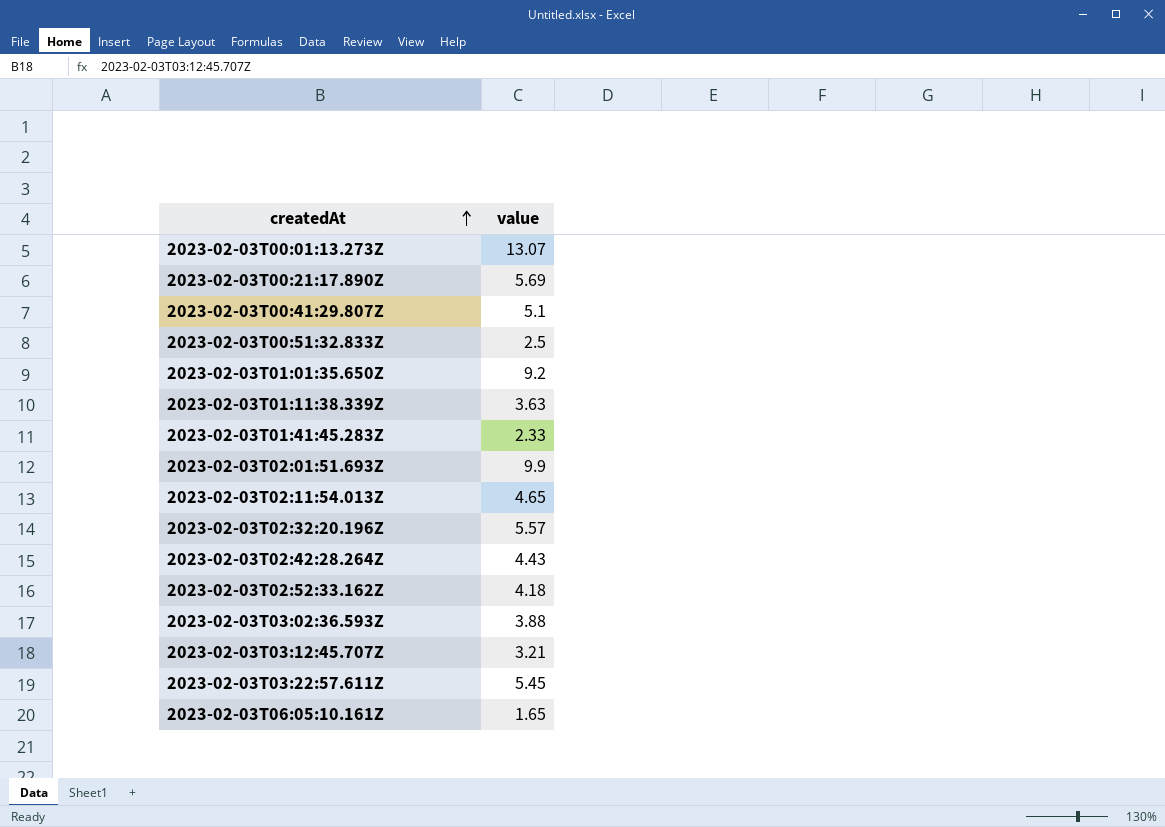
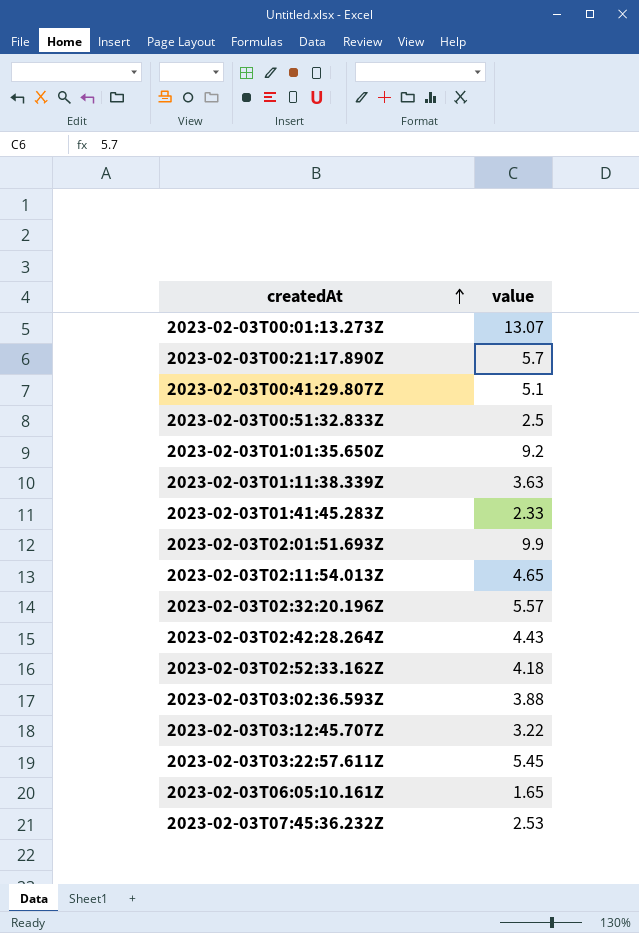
2023-02-03T00:21:17.890Z | value: 5.69 -> 5.7
2023-02-03T03:12:45.707Z | value: 3.21 -> 3.22
row 2023-02-03T07:45:36.232Z: none -> 2.53

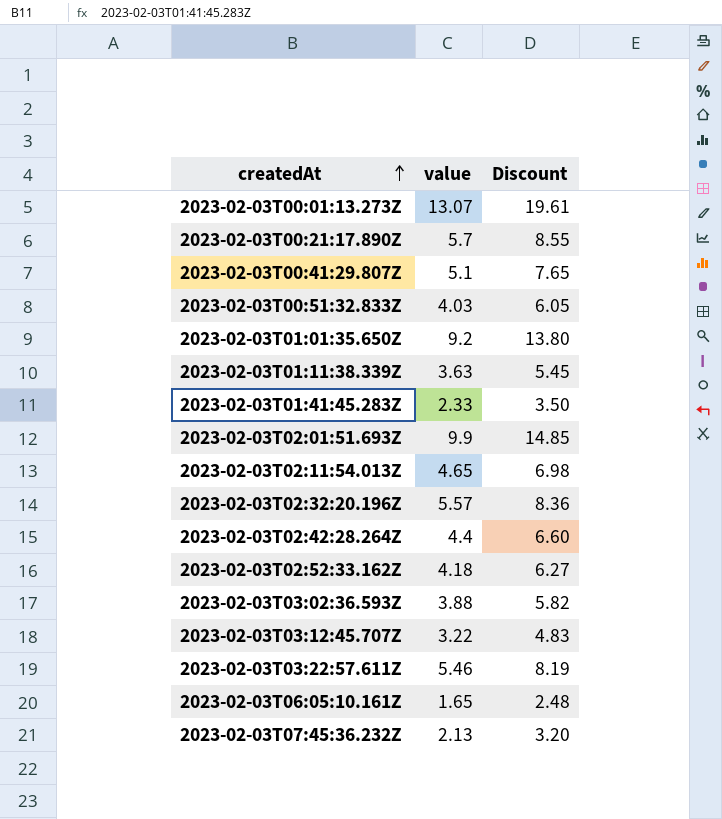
column Discount | formula: none -> [value] * 1.5
2023-02-03T00:51:32.833Z | value: 2.5 -> 4.03
2023-02-03T02:42:28.264Z | value: 4.43 -> 4.4
2023-02-03T03:22:57.611Z | value: 5.45 -> 5.46
2023-02-03T07:45:36.232Z | value: 2.53 -> 2.13

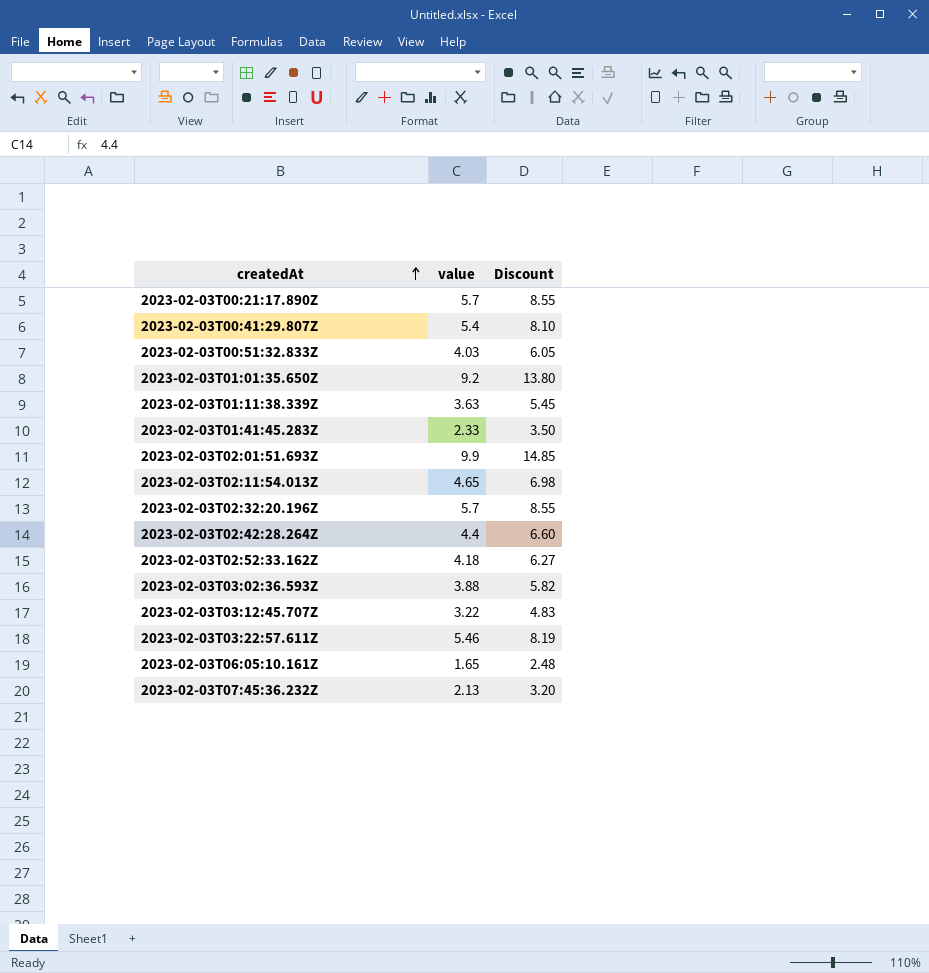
row 2023-02-03T00:01:13.273Z: 13.07 | 19.61 -> none
2023-02-03T00:41:29.807Z | value: 5.1 -> 5.4
2023-02-03T00:41:29.807Z | Discount: 7.65 -> 8.10
2023-02-03T02:32:20.196Z | value: 5.57 -> 5.7
2023-02-03T02:32:20.196Z | Discount: 8.36 -> 8.55

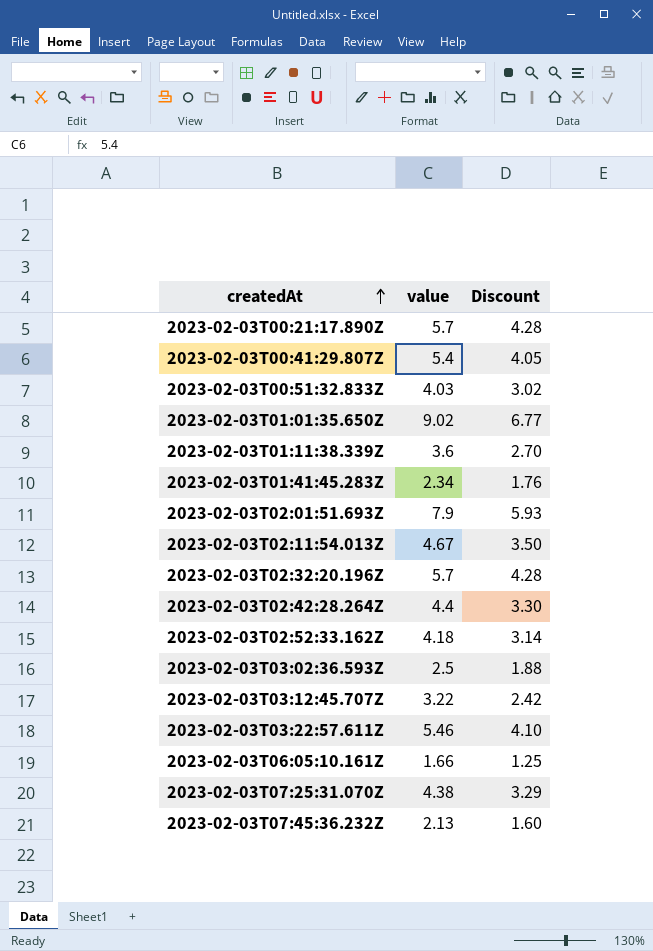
column Discount | formula: [value] * 1.5 -> [value] * 0.75
2023-02-03T01:01:35.650Z | value: 9.2 -> 9.02
2023-02-03T01:11:38.339Z | value: 3.63 -> 3.6
2023-02-03T01:41:45.283Z | value: 2.33 -> 2.34
2023-02-03T02:01:51.693Z | value: 9.9 -> 7.9
2023-02-03T02:11:54.013Z | value: 4.65 -> 4.67
2023-02-03T03:02:36.593Z | value: 3.88 -> 2.5
2023-02-03T06:05:10.161Z | value: 1.65 -> 1.66
row 2023-02-03T07:25:31.070Z: none -> 4.38 | 3.29

